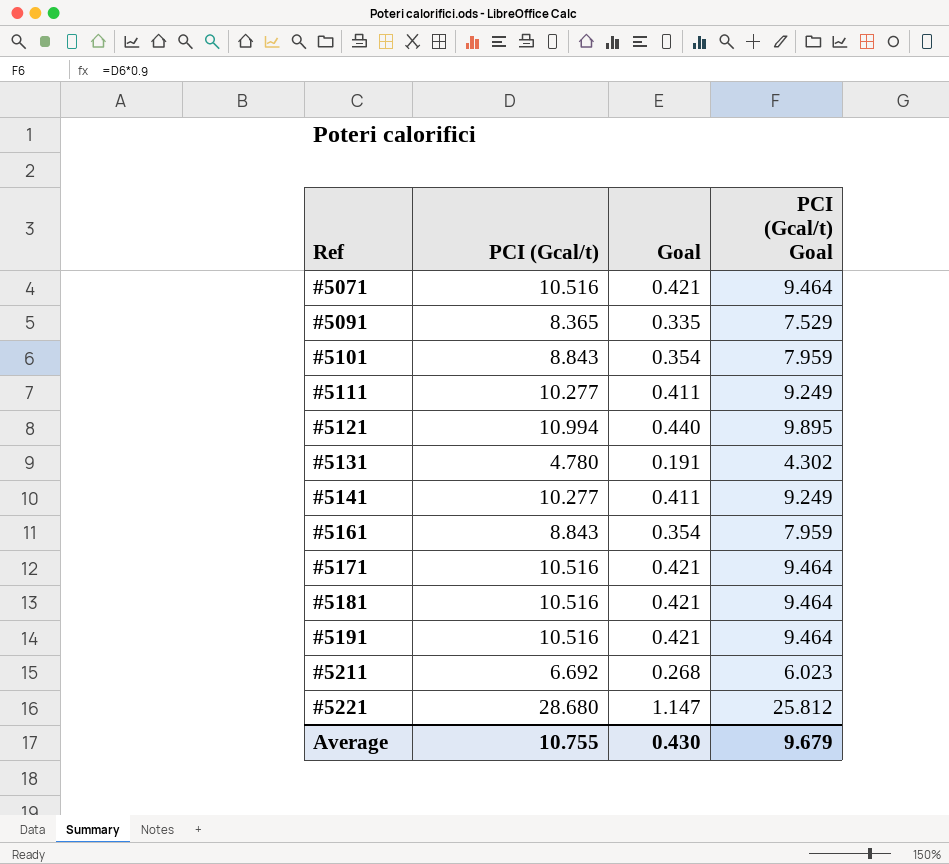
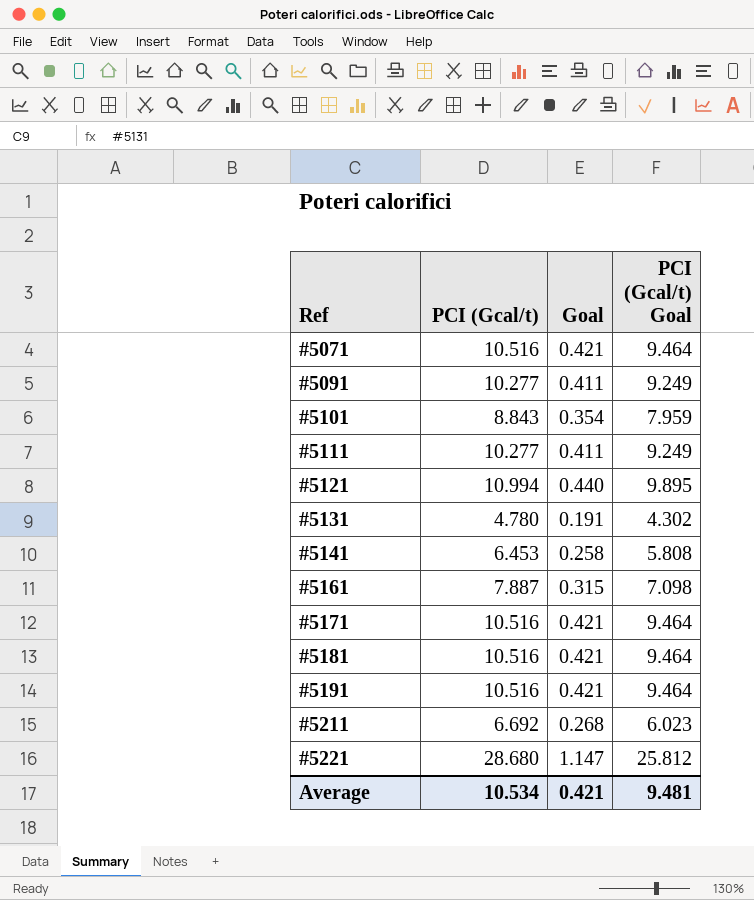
#5091 | PCI (Gcal/t): 8.365 -> 10.277
#5091 | Goal: 0.335 -> 0.411
#5091 | PCI (Gcal/t) Goal: 7.529 -> 9.249
#5141 | PCI (Gcal/t): 10.277 -> 6.453
#5141 | Goal: 0.411 -> 0.258
#5141 | PCI (Gcal/t) Goal: 9.249 -> 5.808
#5161 | PCI (Gcal/t): 8.843 -> 7.887
#5161 | Goal: 0.354 -> 0.315
#5161 | PCI (Gcal/t) Goal: 7.959 -> 7.098
Average | PCI (Gcal/t): 10.755 -> 10.534
Average | Goal: 0.430 -> 0.421
Average | PCI (Gcal/t) Goal: 9.679 -> 9.481

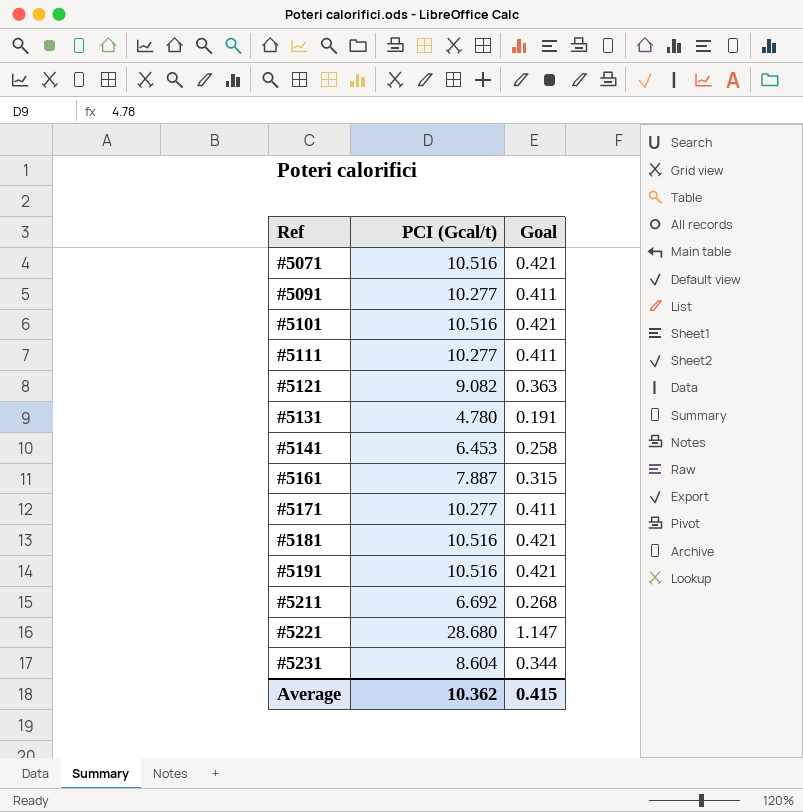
column PCI (Gcal/t) Goal | formula: [PCI (Gcal/t)] * 0.9 -> none
#5101 | PCI (Gcal/t): 8.843 -> 10.516
#5101 | Goal: 0.354 -> 0.421
#5121 | PCI (Gcal/t): 10.994 -> 9.082
#5121 | Goal: 0.440 -> 0.363
#5171 | PCI (Gcal/t): 10.516 -> 10.277
#5171 | Goal: 0.421 -> 0.411
row #5231: none -> 8.604 | 0.344
Average | PCI (Gcal/t): 10.534 -> 10.362
Average | Goal: 0.421 -> 0.415

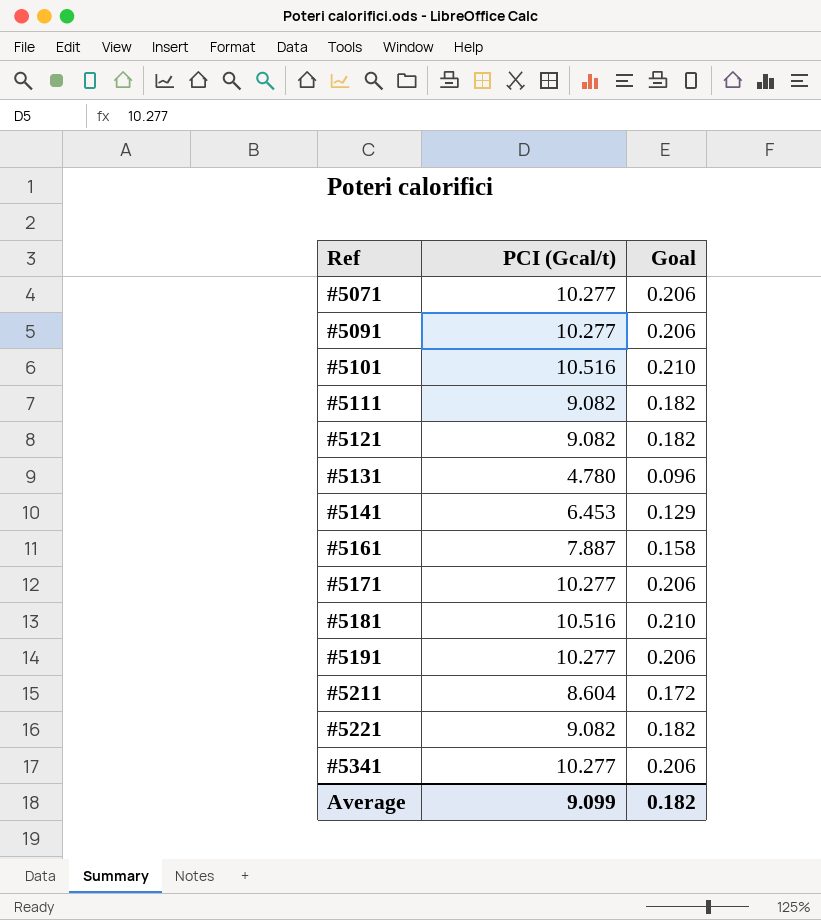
column Goal | formula: [PCI (Gcal/t)] * 0.04 -> [PCI (Gcal/t)] * 0.02
row #5231: 8.604 | 0.344 -> none
#5071 | PCI (Gcal/t): 10.516 -> 10.277
#5111 | PCI (Gcal/t): 10.277 -> 9.082
#5191 | PCI (Gcal/t): 10.516 -> 10.277
#5211 | PCI (Gcal/t): 6.692 -> 8.604
#5221 | PCI (Gcal/t): 28.680 -> 9.082
row #5341: none -> 10.277 | 0.206
Average | PCI (Gcal/t): 10.362 -> 9.099
Average | Goal: 0.415 -> 0.182

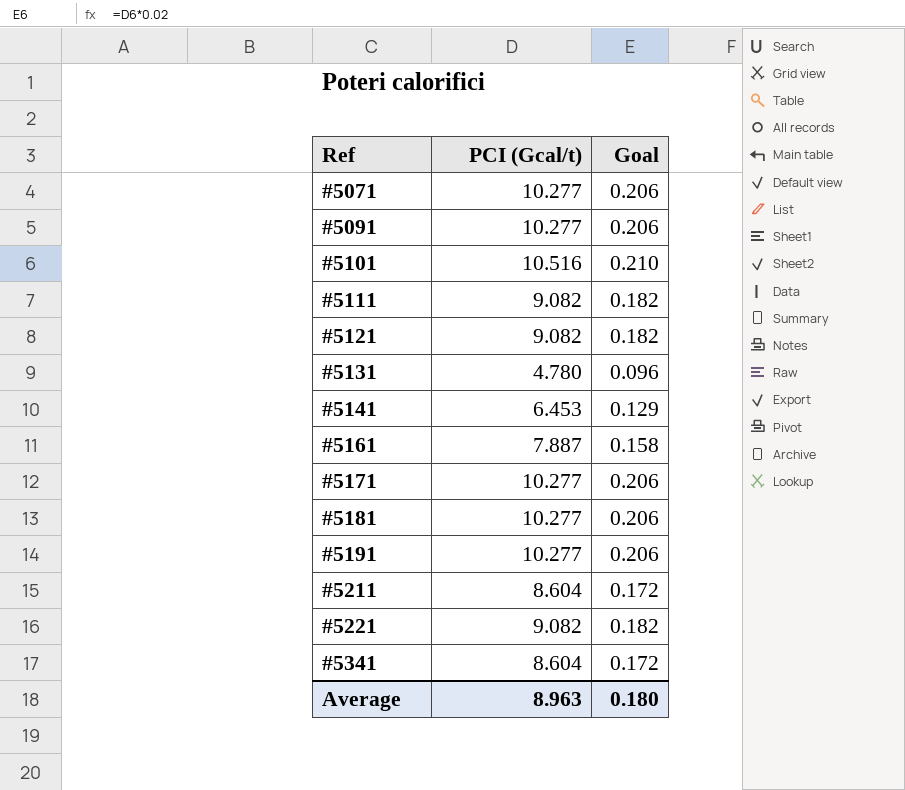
#5181 | PCI (Gcal/t): 10.516 -> 10.277
#5181 | Goal: 0.210 -> 0.206
#5341 | PCI (Gcal/t): 10.277 -> 8.604
#5341 | Goal: 0.206 -> 0.172
Average | PCI (Gcal/t): 9.099 -> 8.963
Average | Goal: 0.182 -> 0.180

